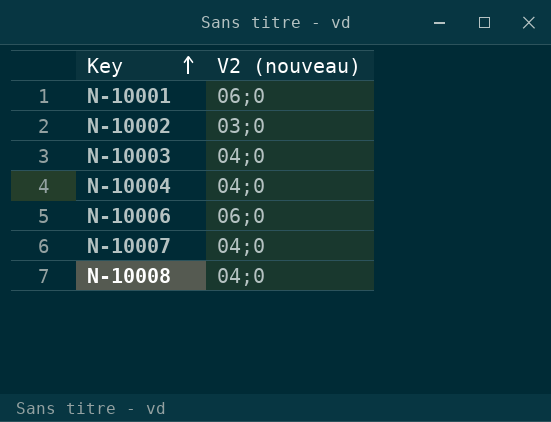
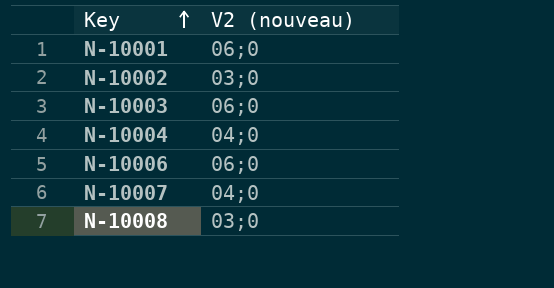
N-10003 | V2 (nouveau): 04;0 -> 06;0
N-10008 | V2 (nouveau): 04;0 -> 03;0

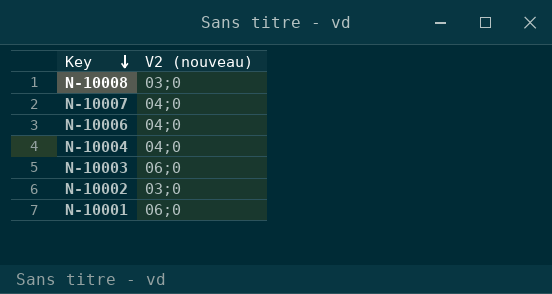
row order: Key ascending -> Key descending
N-10006 | V2 (nouveau): 06;0 -> 04;0

